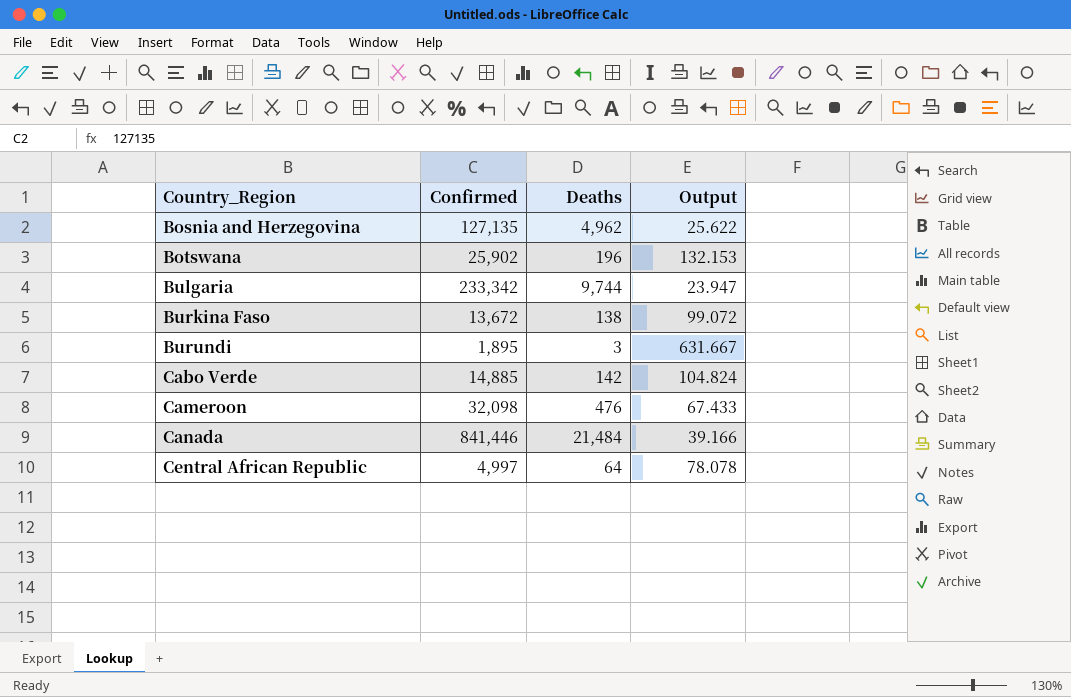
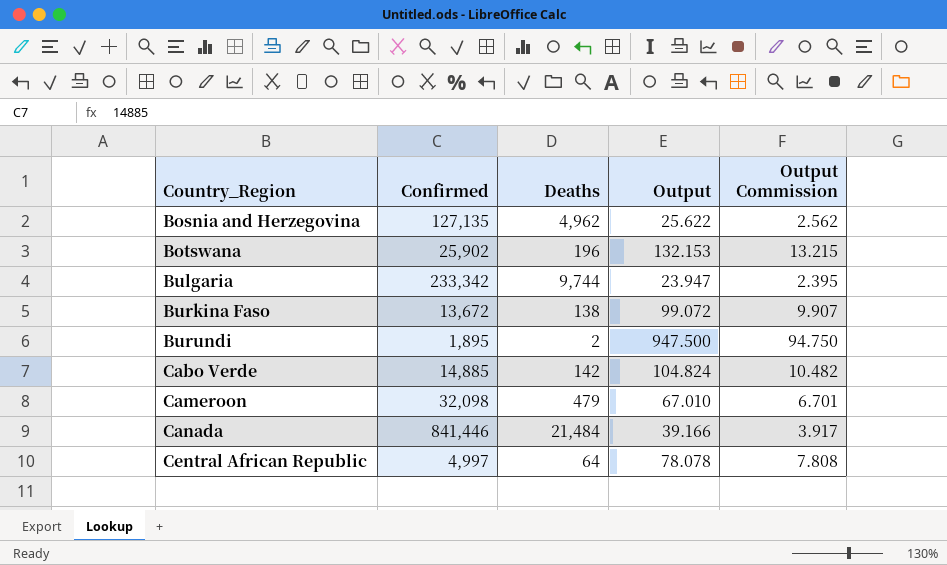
column Output Commission | formula: none -> [Output] * 0.1
Burundi | Deaths: 3 -> 2
Burundi | Output: 631.667 -> 947.500
Cameroon | Deaths: 476 -> 479
Cameroon | Output: 67.433 -> 67.010

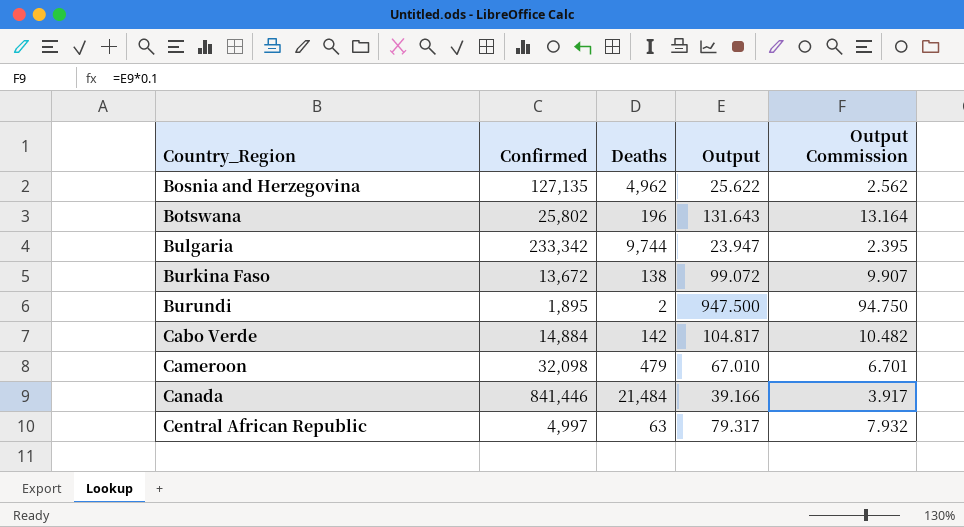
Botswana | Confirmed: 25,902 -> 25,802
Botswana | Output: 132.153 -> 131.643
Botswana | Output Commission: 13.215 -> 13.164
Cabo Verde | Confirmed: 14,885 -> 14,884
Cabo Verde | Output: 104.824 -> 104.817
Central African Republic | Deaths: 64 -> 63
Central African Republic | Output: 78.078 -> 79.317
Central African Republic | Output Commission: 7.808 -> 7.932

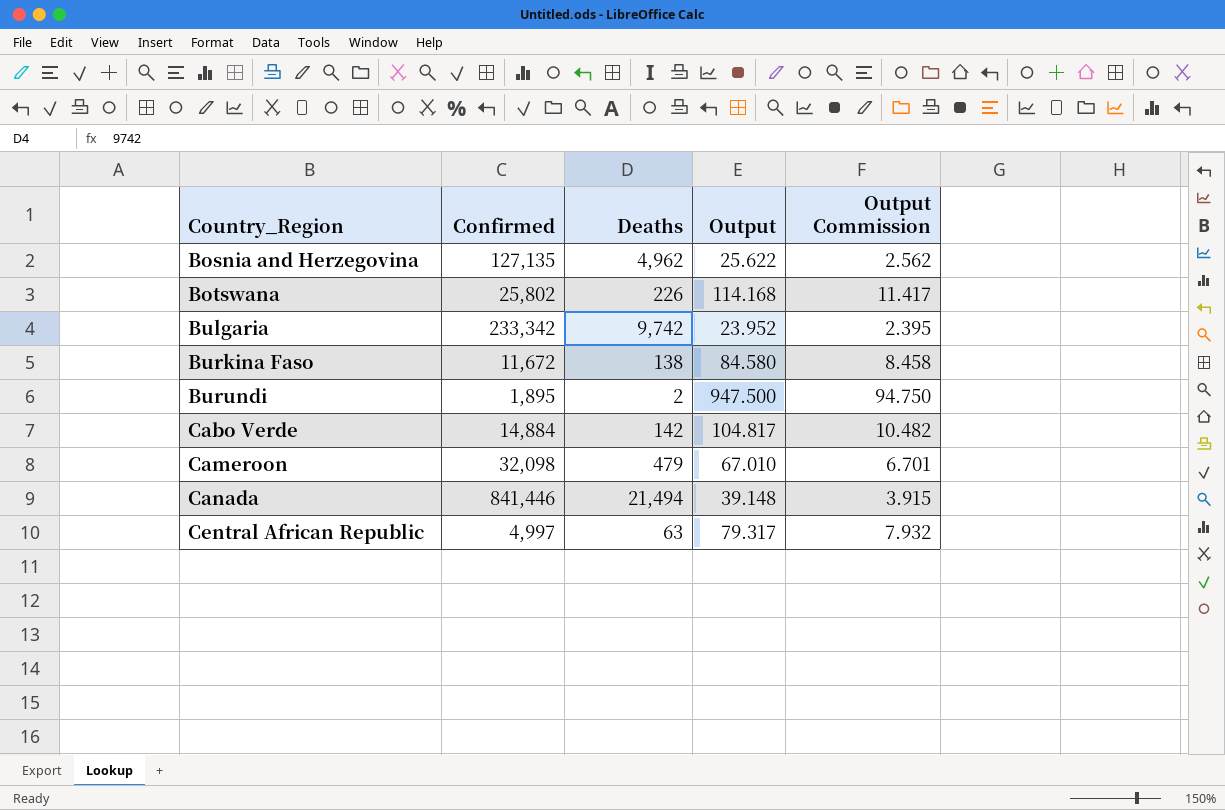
Botswana | Deaths: 196 -> 226
Botswana | Output: 131.643 -> 114.168
Botswana | Output Commission: 13.164 -> 11.417
Bulgaria | Deaths: 9,744 -> 9,742
Bulgaria | Output: 23.947 -> 23.952
Burkina Faso | Confirmed: 13,672 -> 11,672
Burkina Faso | Output: 99.072 -> 84.580
Burkina Faso | Output Commission: 9.907 -> 8.458
Canada | Deaths: 21,484 -> 21,494
Canada | Output: 39.166 -> 39.148
Canada | Output Commission: 3.917 -> 3.915

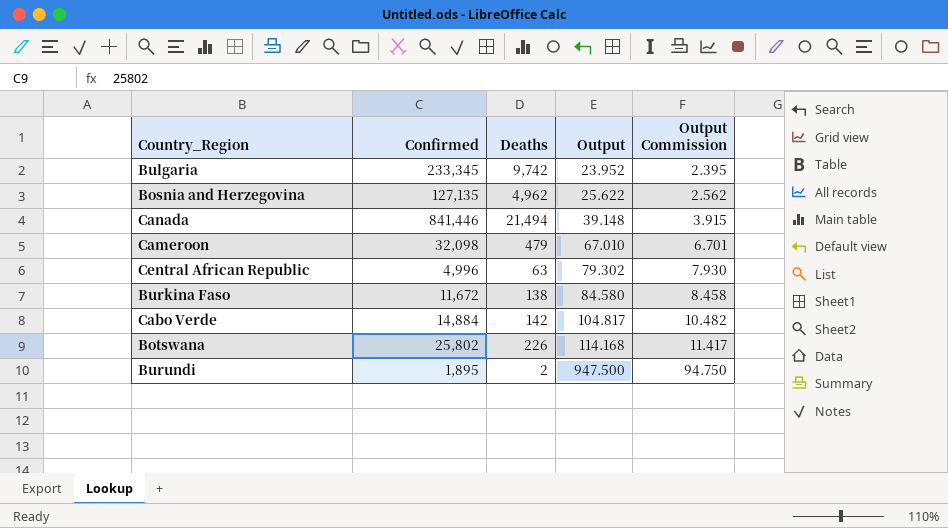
row order: Country_Region ascending -> Output ascending
Bulgaria | Confirmed: 233,342 -> 233,345
Central African Republic | Confirmed: 4,997 -> 4,996
Central African Republic | Output: 79.317 -> 79.302
Central African Republic | Output Commission: 7.932 -> 7.930

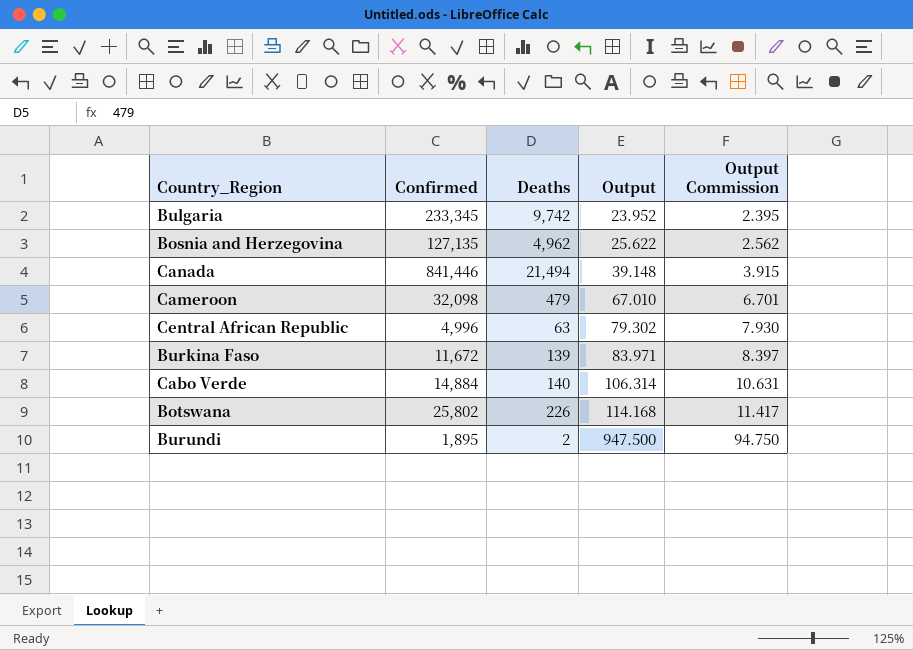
Burkina Faso | Deaths: 138 -> 139
Burkina Faso | Output: 84.580 -> 83.971
Burkina Faso | Output Commission: 8.458 -> 8.397
Cabo Verde | Deaths: 142 -> 140
Cabo Verde | Output: 104.817 -> 106.314
Cabo Verde | Output Commission: 10.482 -> 10.631

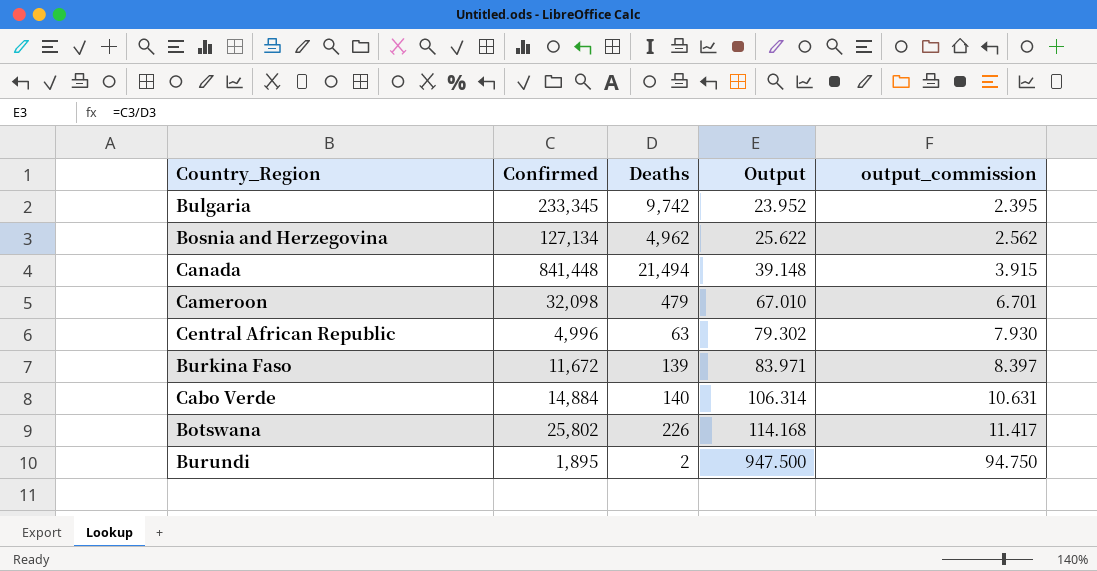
column name: Output Commission -> output_commission
Bosnia and Herzegovina | Confirmed: 127,135 -> 127,134
Canada | Confirmed: 841,446 -> 841,448

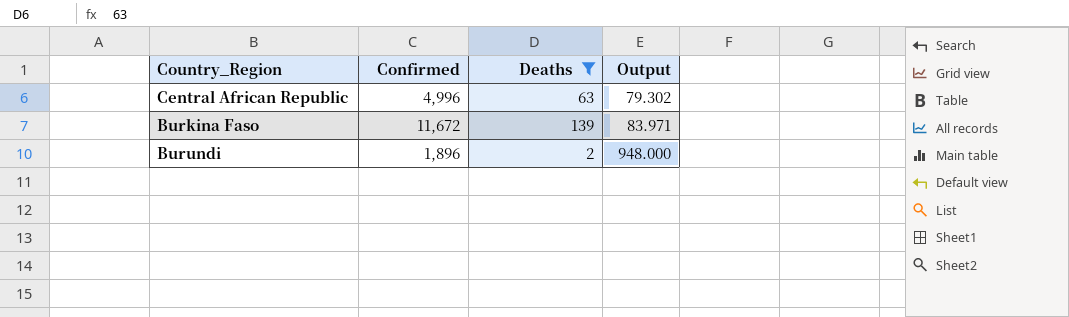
filter: none -> Deaths <= 139
column output_commission | formula: [Output] * 0.1 -> none
Burundi | Confirmed: 1,895 -> 1,896
Burundi | Output: 947.500 -> 948.000

